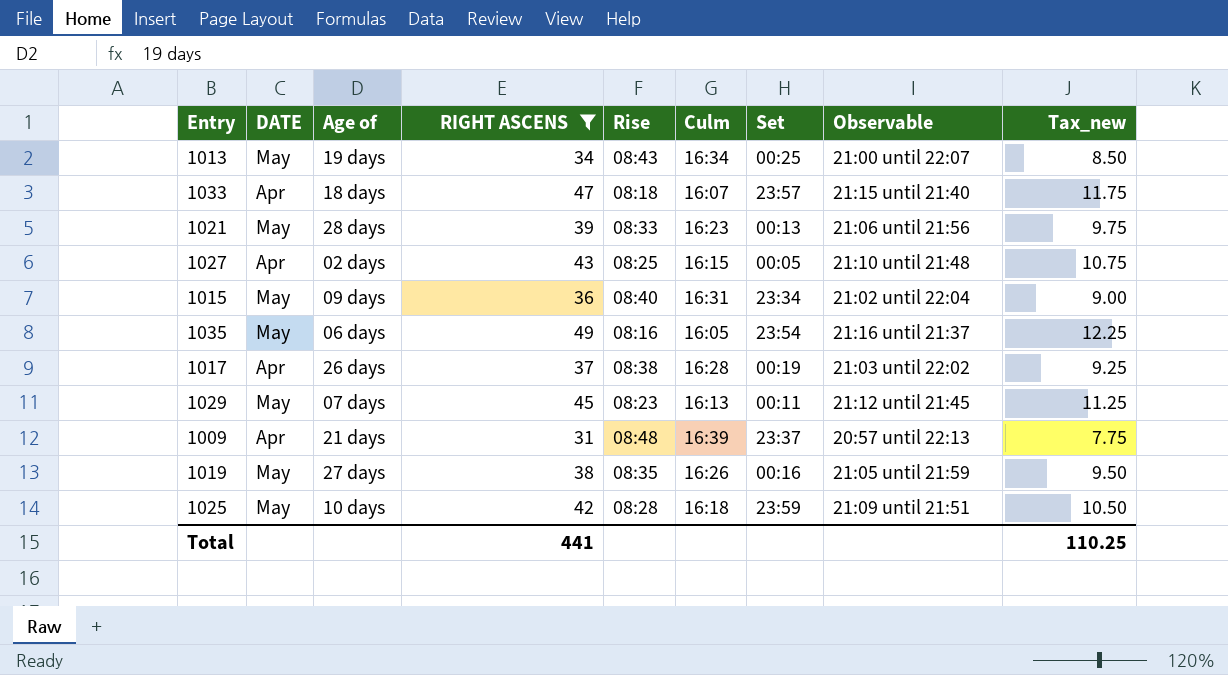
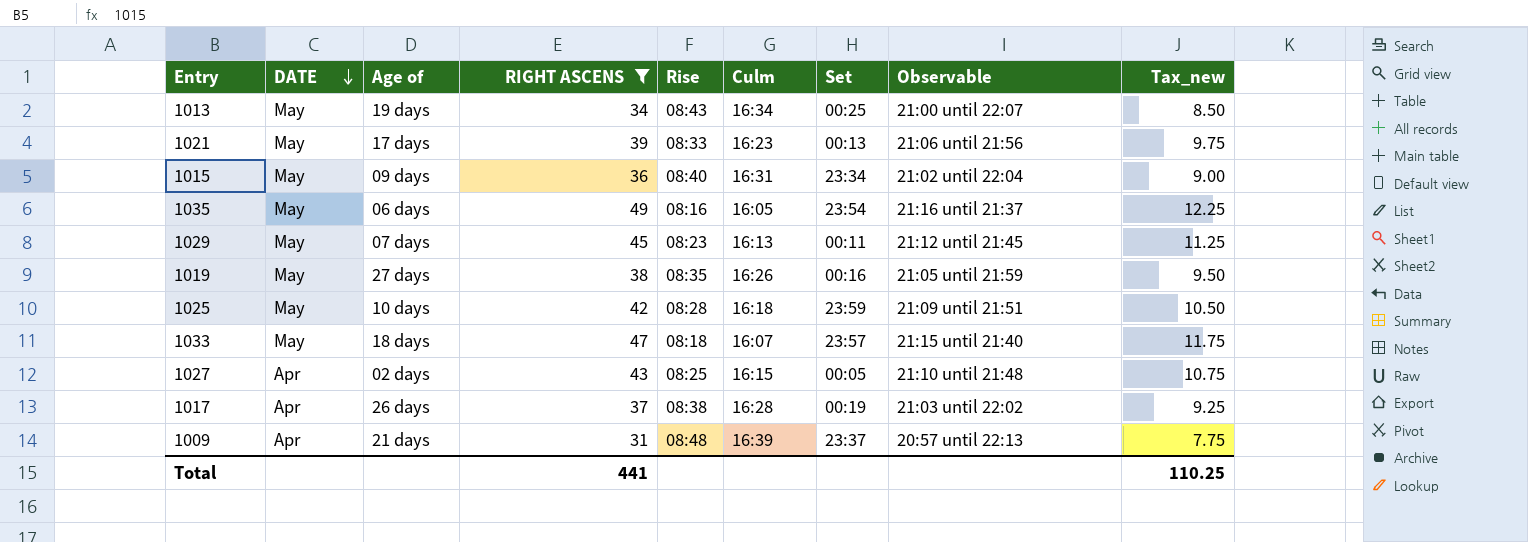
row order: none -> DATE descending
1021 | Age of: 28 days -> 17 days
1033 | DATE: Apr -> May

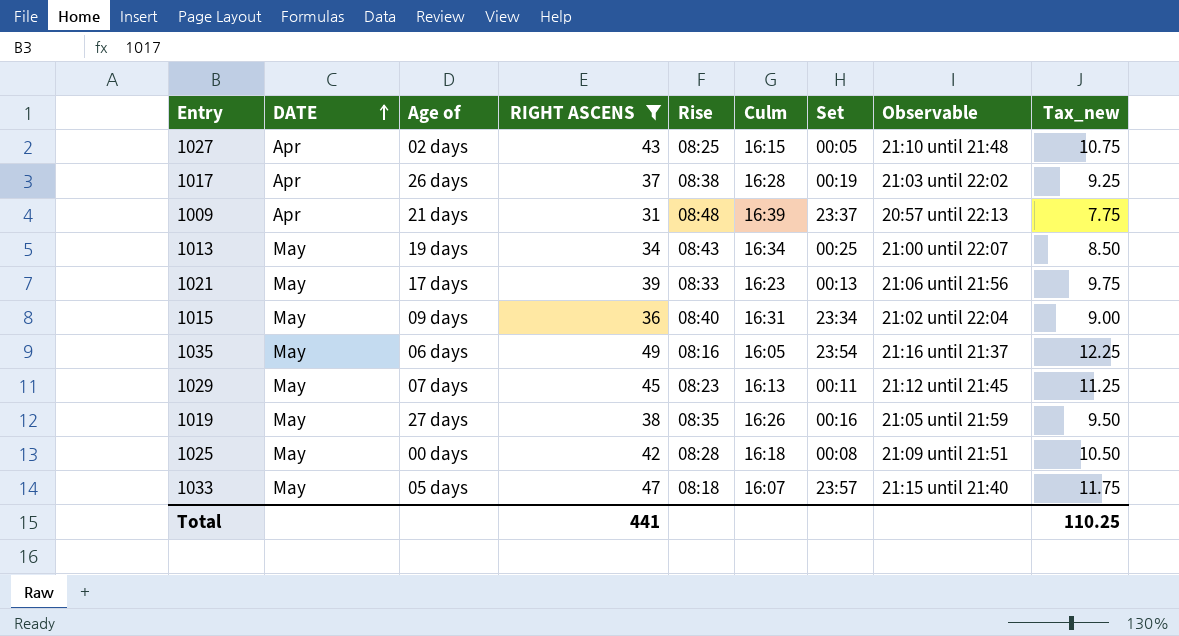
row order: DATE descending -> DATE ascending
1025 | Age of: 10 days -> 00 days
1025 | Set: 23:59 -> 00:08
1033 | Age of: 18 days -> 05 days

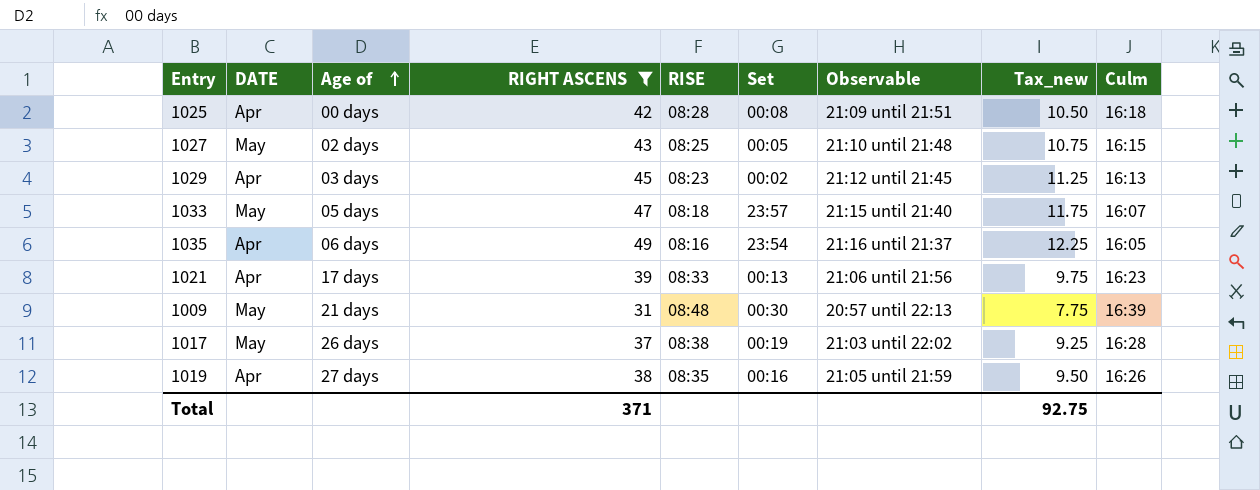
row order: DATE ascending -> Age of ascending
column name: Rise -> RISE
column Culm | position: 6 -> 9
row 1013: May | 19 days | 34 | 08:43 | 16:34 | 00:25 | 21:00 until 22:07 | 8.50 -> none
row 1015: May | 09 days | 36 | 08:40 | 16:31 | 23:34 | 21:02 until 22:04 | 9.00 -> none
1025 | DATE: May -> Apr
1027 | DATE: Apr -> May
1029 | DATE: May -> Apr
1029 | Age of: 07 days -> 03 days
1029 | Set: 00:11 -> 00:02
1035 | DATE: May -> Apr
1021 | DATE: May -> Apr
1009 | DATE: Apr -> May
1009 | Set: 23:37 -> 00:30
1017 | DATE: Apr -> May
1019 | DATE: May -> Apr
Total | RIGHT ASCENS: 441 -> 371
Total | Tax_new: 110.25 -> 92.75

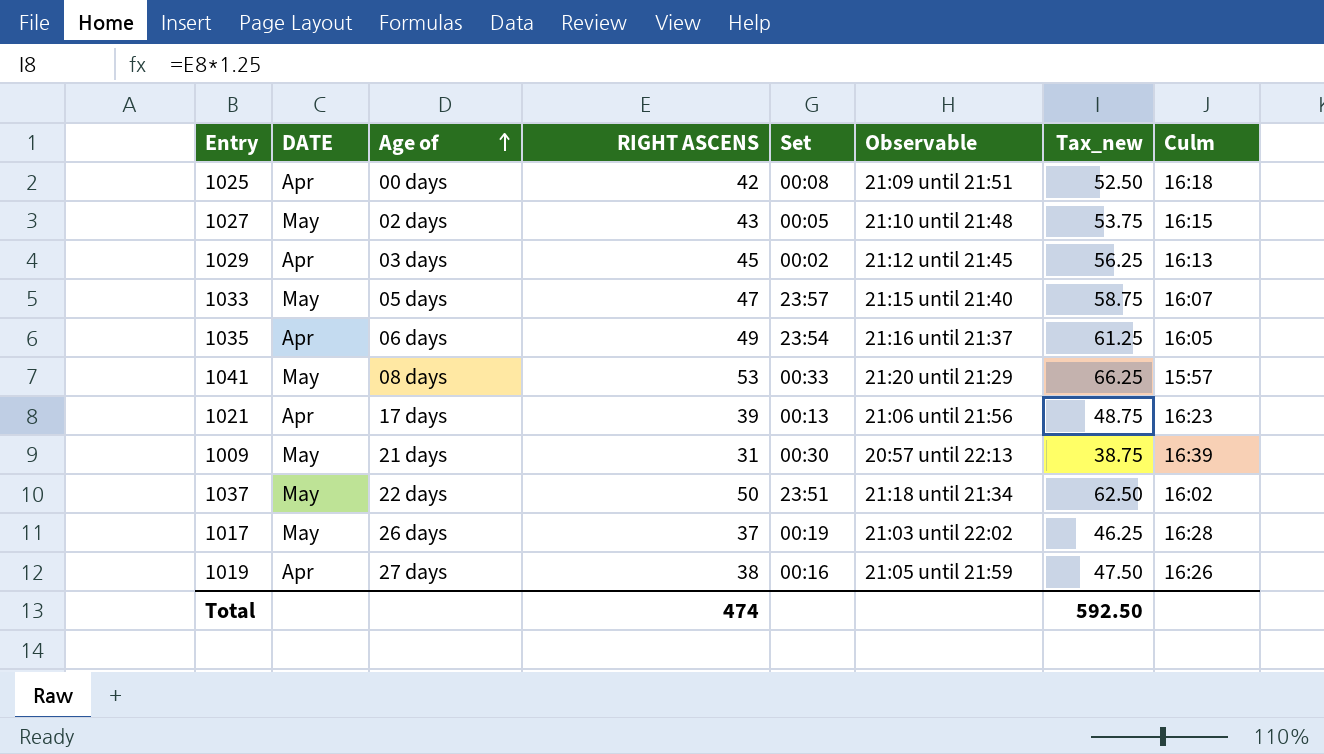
filter: RIGHT ASCENS <= 49 -> none
column RISE | position: 5 -> none
column Tax_new | formula: [RIGHT ASCENS] * 0.25 -> [RIGHT ASCENS] * 1.25
Total | RIGHT ASCENS: 371 -> 474
Total | Tax_new: 92.75 -> 592.50

